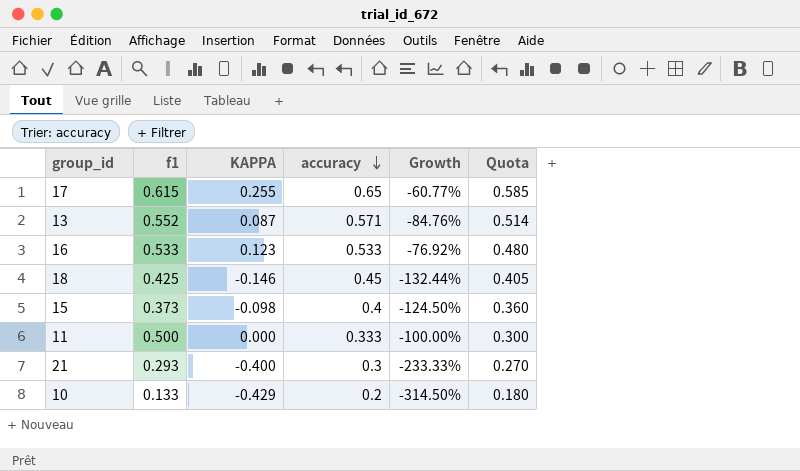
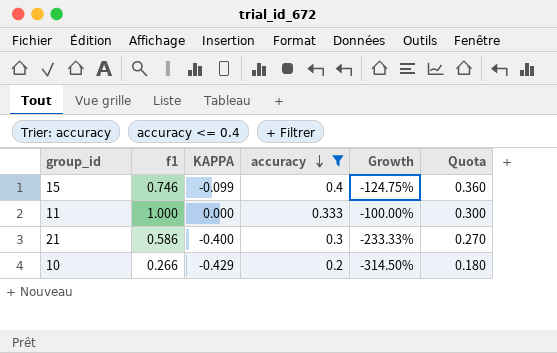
filter: none -> accuracy <= 0.4
15 | f1: 0.373 -> 0.746
15 | KAPPA: -0.098 -> -0.099
15 | Growth: -124.50% -> -124.75%
11 | f1: 0.500 -> 1.000
21 | f1: 0.293 -> 0.586
10 | f1: 0.133 -> 0.266

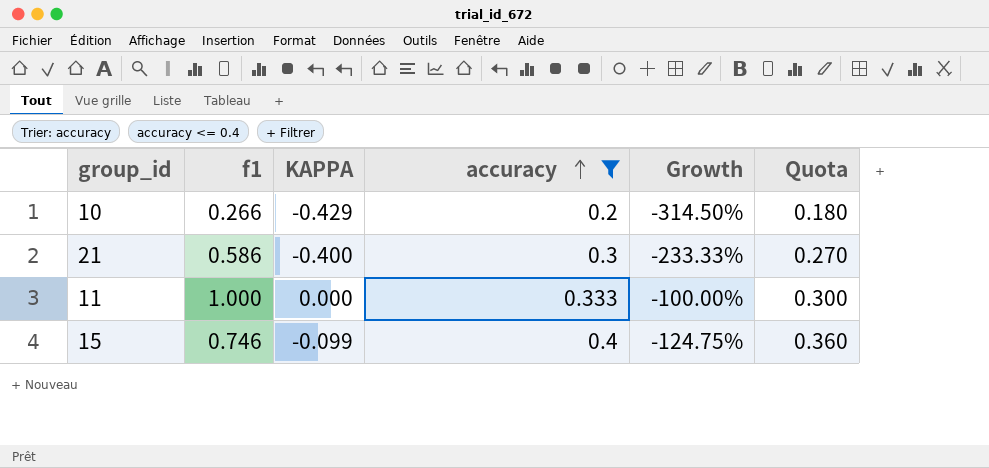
row order: accuracy descending -> accuracy ascending

